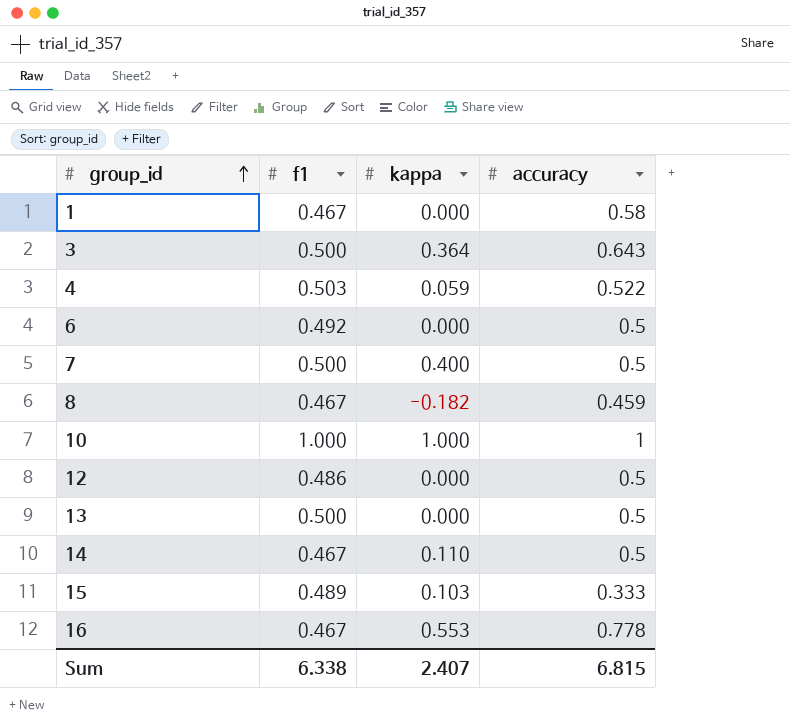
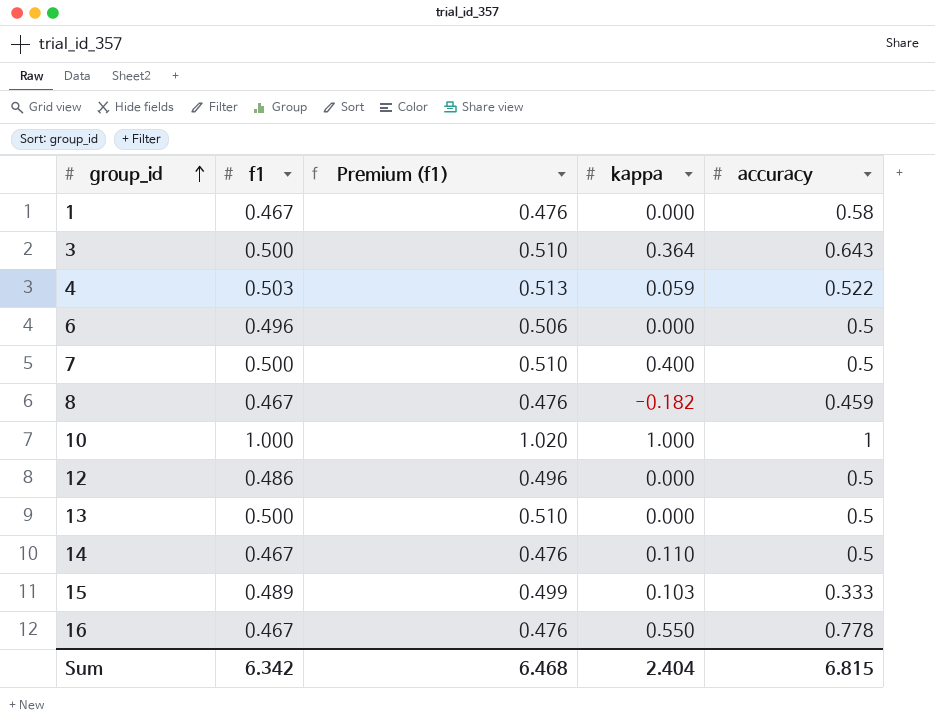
column Premium (f1) | formula: none -> [f1] * 1.02
6 | f1: 0.492 -> 0.496
16 | kappa: 0.553 -> 0.550
Sum | f1: 6.338 -> 6.342
Sum | kappa: 2.407 -> 2.404

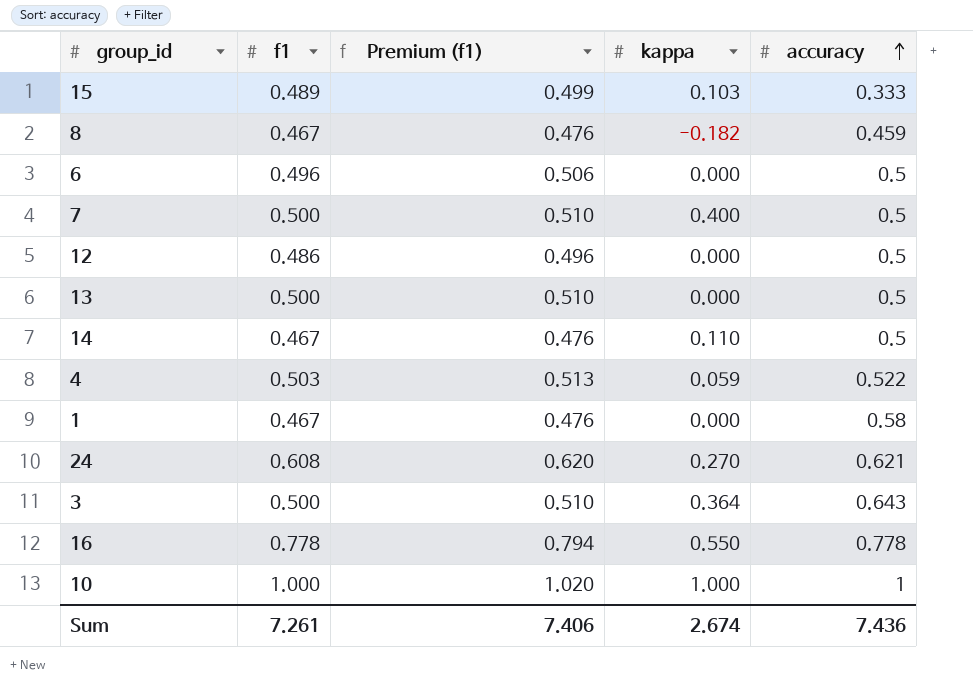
row order: group_id ascending -> accuracy ascending
row 24: none -> 0.608 | 0.620 | 0.270 | 0.621
16 | f1: 0.467 -> 0.778
16 | Premium (f1): 0.476 -> 0.794
Sum | f1: 6.342 -> 7.261
Sum | Premium (f1): 6.468 -> 7.406
Sum | kappa: 2.404 -> 2.674
Sum | accuracy: 6.815 -> 7.436

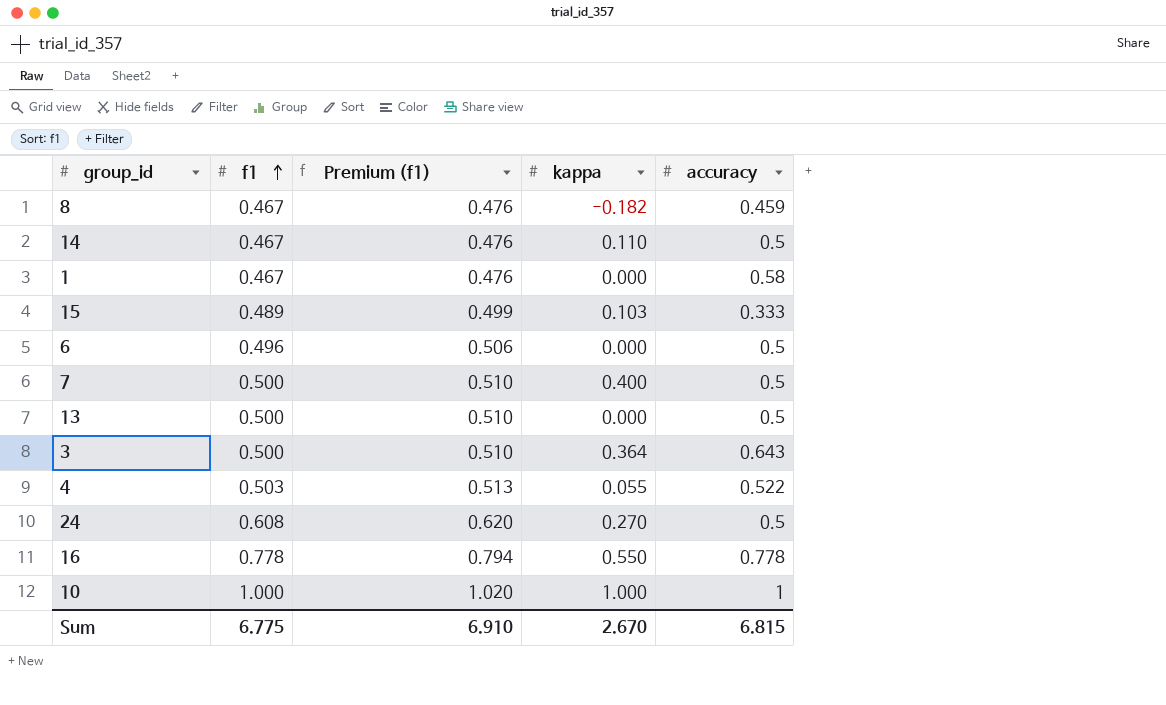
row order: accuracy ascending -> f1 ascending
row 12: 0.486 | 0.496 | 0.000 | 0.5 -> none
4 | kappa: 0.059 -> 0.055
24 | accuracy: 0.621 -> 0.5
Sum | f1: 7.261 -> 6.775
Sum | Premium (f1): 7.406 -> 6.910
Sum | kappa: 2.674 -> 2.670
Sum | accuracy: 7.436 -> 6.815

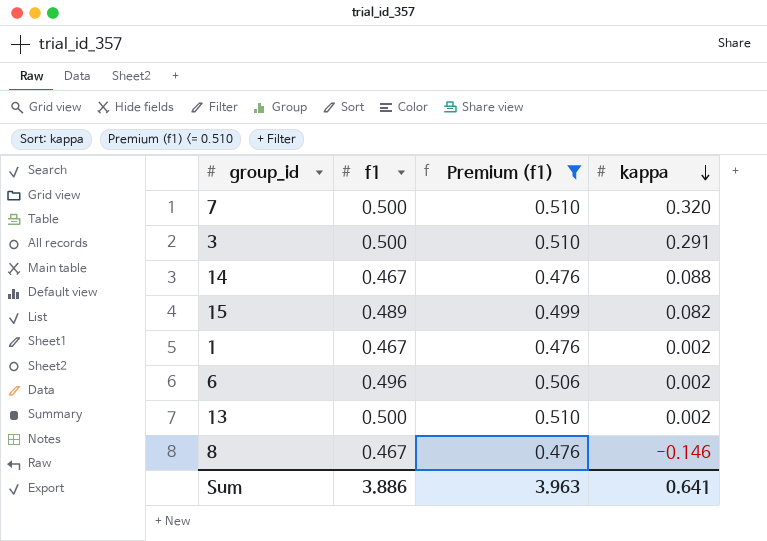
filter: none -> Premium (f1) <= 0.510
row order: f1 ascending -> kappa descending
column accuracy | position: 5 -> none
7 | kappa: 0.400 -> 0.320
3 | kappa: 0.364 -> 0.291
14 | kappa: 0.110 -> 0.088
15 | kappa: 0.103 -> 0.082
1 | kappa: 0.000 -> 0.002
6 | kappa: 0.000 -> 0.002
13 | kappa: 0.000 -> 0.002
8 | kappa: -0.182 -> -0.146
Sum | f1: 6.775 -> 3.886
Sum | Premium (f1): 6.910 -> 3.963
Sum | kappa: 2.670 -> 0.641

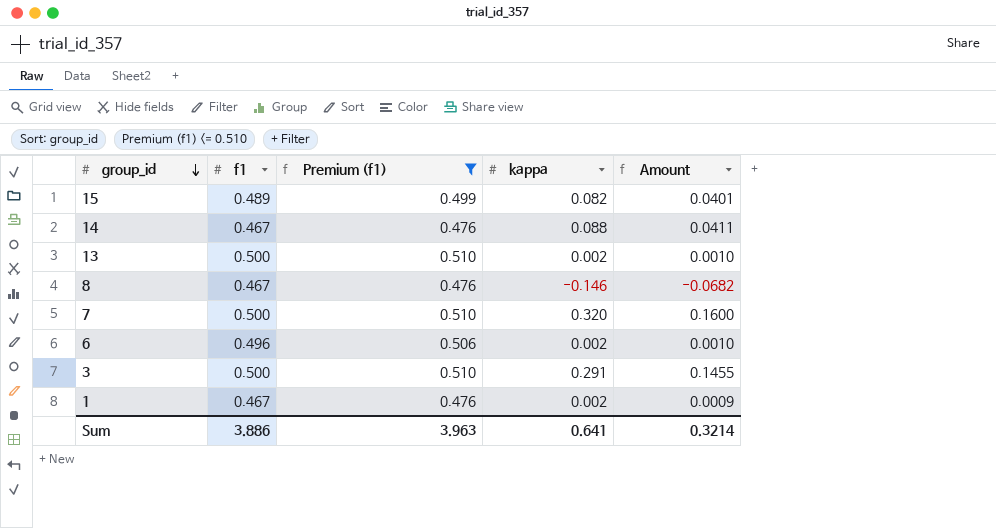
row order: kappa descending -> group_id descending
column Amount | formula: none -> [f1] * [kappa]

